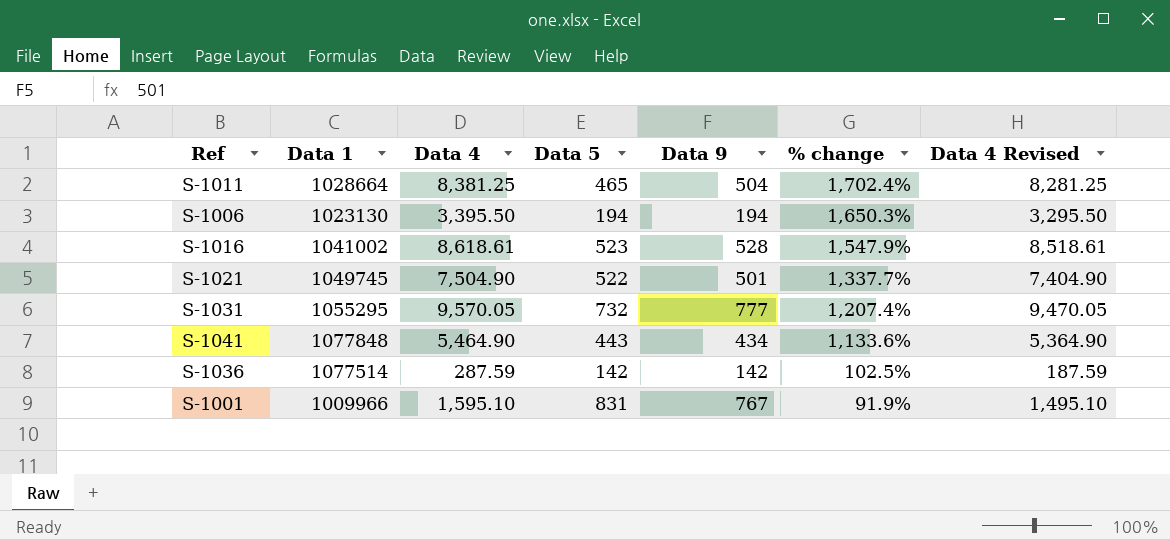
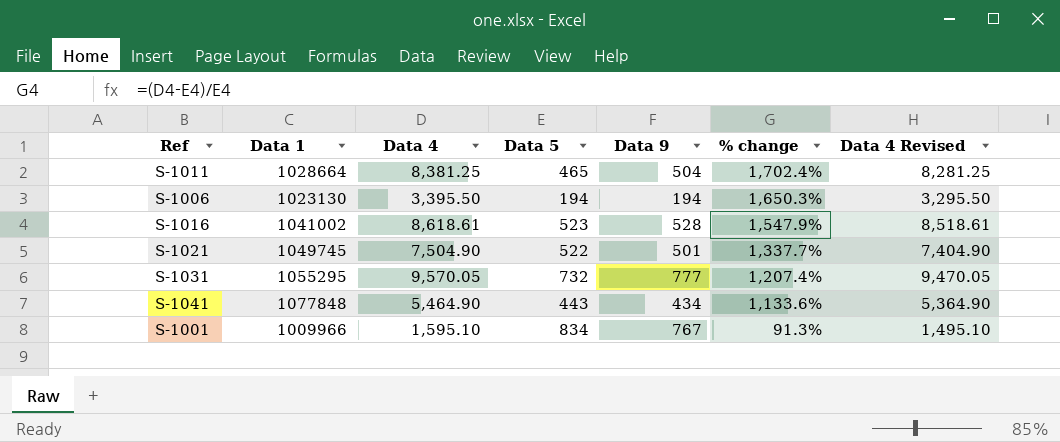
row S-1036: 1077514 | 287.59 | 142 | 142 | 102.5% | 187.59 -> none
S-1001 | Data 5: 831 -> 834
S-1001 | % change: 91.9% -> 91.3%

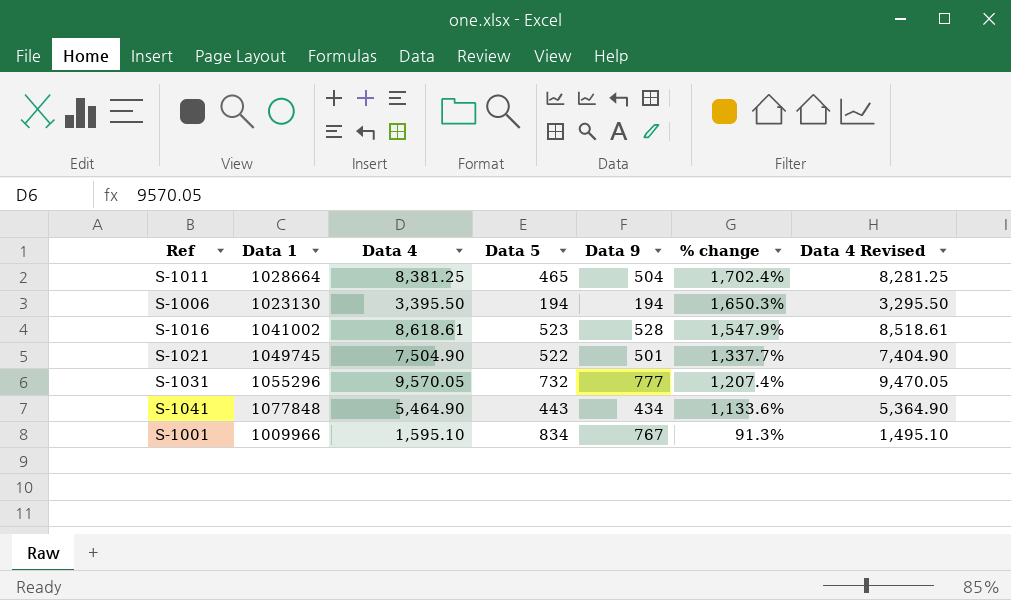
S-1031 | Data 1: 1055295 -> 1055296

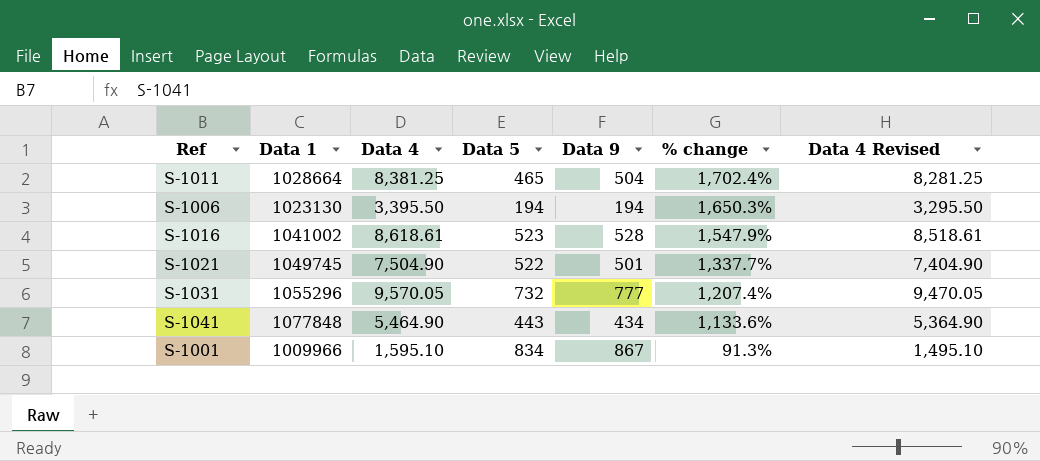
S-1001 | Data 9: 767 -> 867

